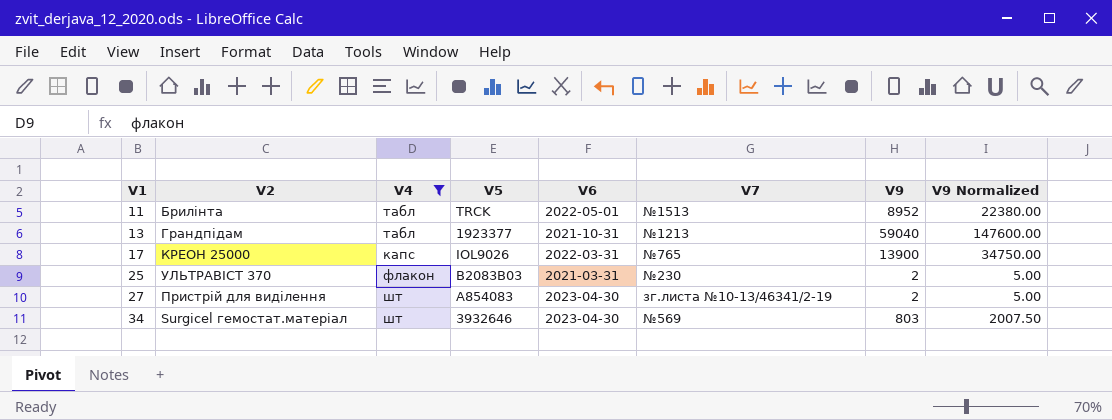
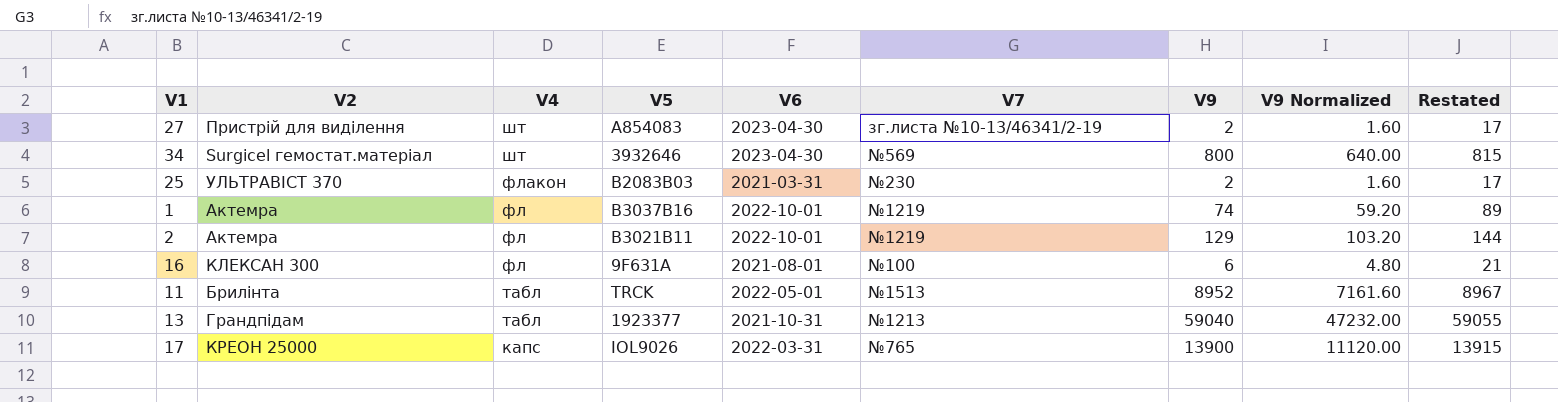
filter: V4 != фл -> none
row order: V1 ascending -> V4 descending
column V9 Normalized | formula: [V9] * 2.5 -> [V9] * 0.8
column Restated | formula: none -> [V9] + 15
34 | V9: 803 -> 800

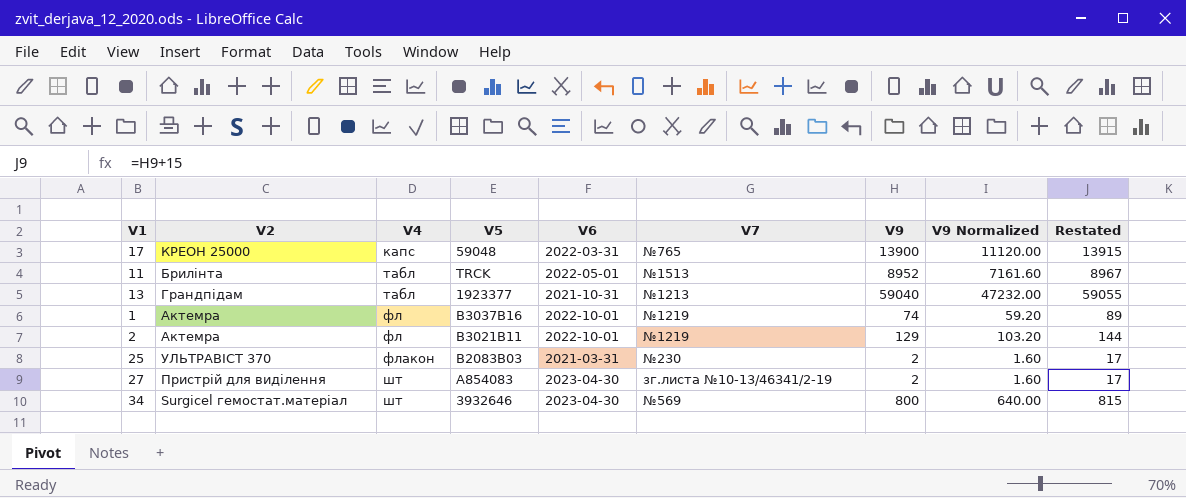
row order: V4 descending -> V4 ascending
row 16: КЛЕКСАН 300 | фл | 9F631A | 2021-08-01 | №100 | 6 | 4.80 | 21 -> none
17 | V5: IOL9026 -> 59048

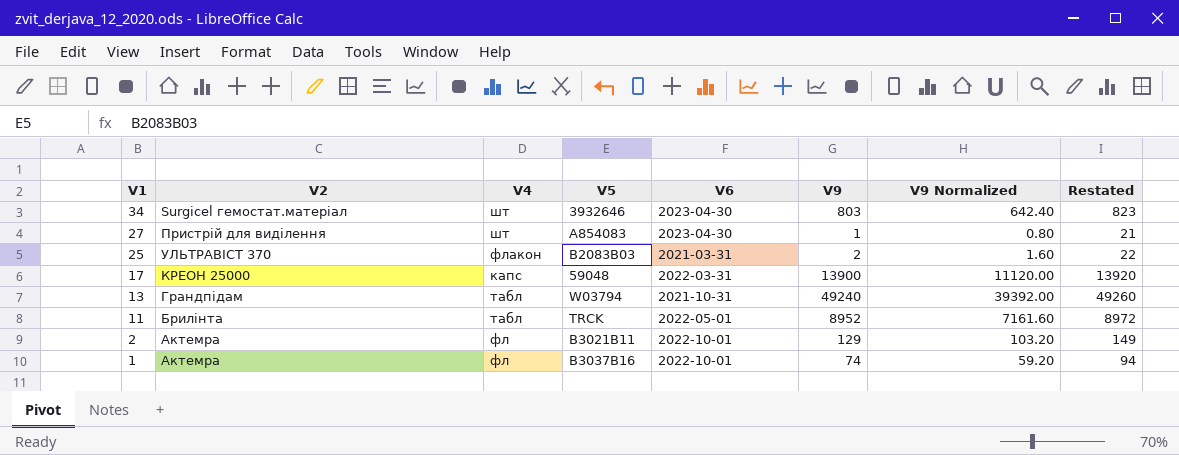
row order: V4 ascending -> V1 descending
column V7 | position: 6 -> none
column Restated | formula: [V9] + 15 -> [V9] + 20
34 | V9: 800 -> 803
34 | V9 Normalized: 640.00 -> 642.40
27 | V9: 2 -> 1
27 | V9 Normalized: 1.60 -> 0.80
13 | V5: 1923377 -> W03794
13 | V9: 59040 -> 49240
13 | V9 Normalized: 47232.00 -> 39392.00

